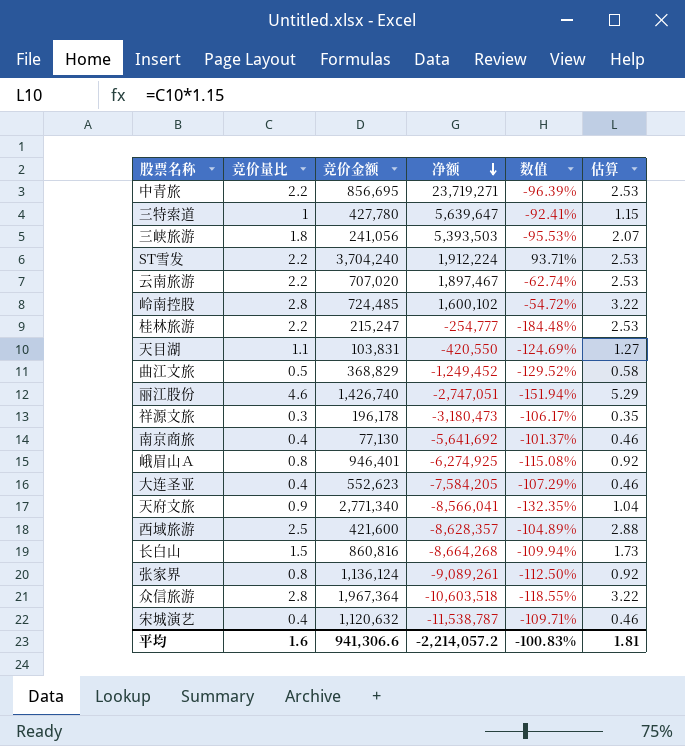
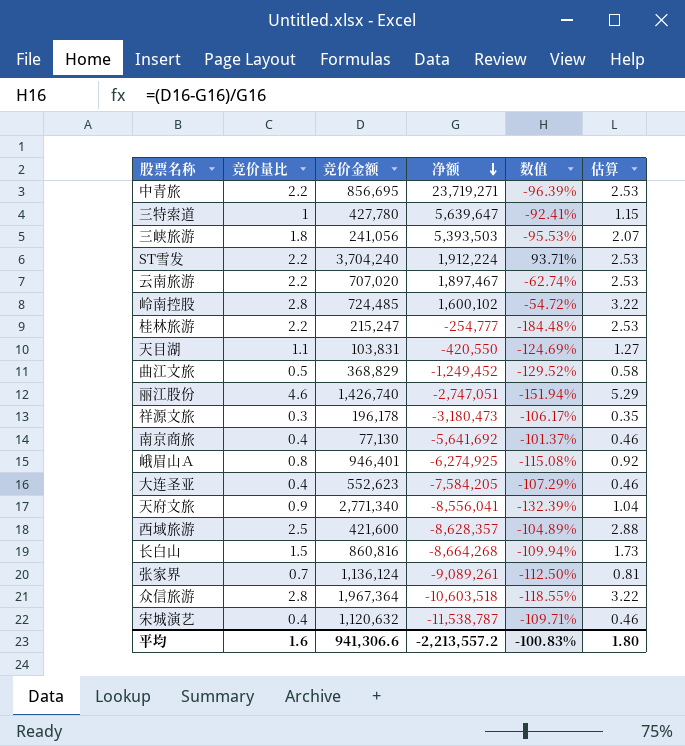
天府文旅 | 净额: -8,566,041 -> -8,556,041
天府文旅 | 数值: -132.35% -> -132.39%
张家界 | 竞价量比: 0.8 -> 0.7
张家界 | 估算: 0.92 -> 0.81
平均 | 净额: -2,214,057.2 -> -2,213,557.2
平均 | 估算: 1.81 -> 1.80

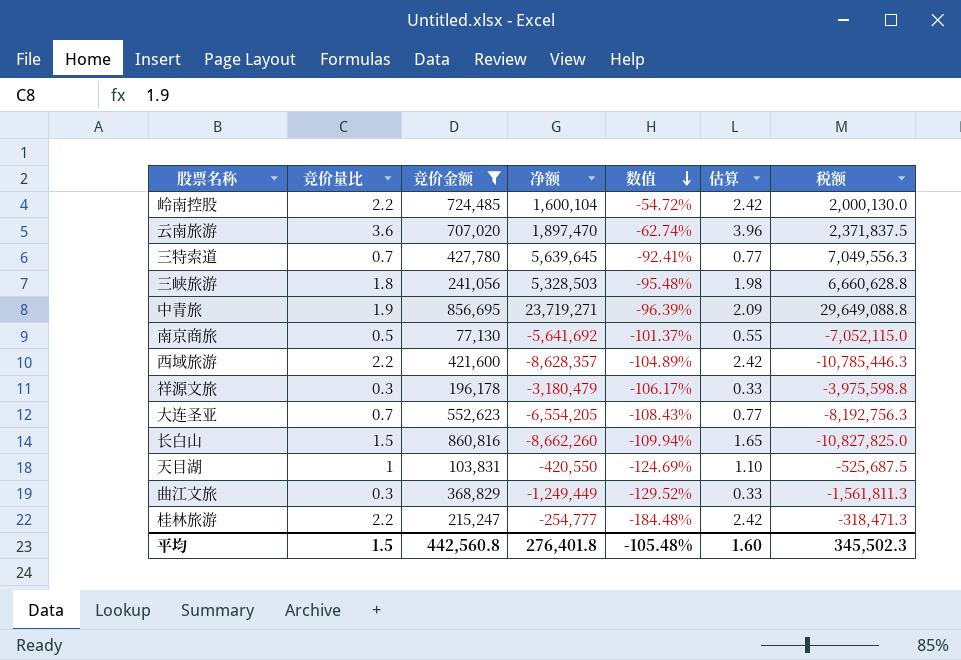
filter: none -> 竞价金额 <= 860,816
row order: 净额 descending -> 数值 descending
column 估算 | formula: [竞价量比] * 1.15 -> [竞价量比] * 1.1
column 税额 | formula: none -> [净额] * 1.25
岭南控股 | 竞价量比: 2.8 -> 2.2
岭南控股 | 净额: 1,600,102 -> 1,600,104
云南旅游 | 竞价量比: 2.2 -> 3.6
云南旅游 | 净额: 1,897,467 -> 1,897,470
三特索道 | 竞价量比: 1 -> 0.7
三特索道 | 净额: 5,639,647 -> 5,639,645
三峡旅游 | 净额: 5,393,503 -> 5,328,503
三峡旅游 | 数值: -95.53% -> -95.48%
中青旅 | 竞价量比: 2.2 -> 1.9
南京商旅 | 竞价量比: 0.4 -> 0.5
西域旅游 | 竞价量比: 2.5 -> 2.2
祥源文旅 | 净额: -3,180,473 -> -3,180,479
大连圣亚 | 竞价量比: 0.4 -> 0.7
大连圣亚 | 净额: -7,584,205 -> -6,554,205
大连圣亚 | 数值: -107.29% -> -108.43%
长白山 | 净额: -8,664,268 -> -8,662,260
天目湖 | 竞价量比: 1.1 -> 1
曲江文旅 | 竞价量比: 0.5 -> 0.3
曲江文旅 | 净额: -1,249,452 -> -1,249,449
平均 | 竞价量比: 1.6 -> 1.5
平均 | 竞价金额: 941,306.6 -> 442,560.8
平均 | 净额: -2,213,557.2 -> 276,401.8
平均 | 数值: -100.83% -> -105.48%
平均 | 估算: 1.80 -> 1.60

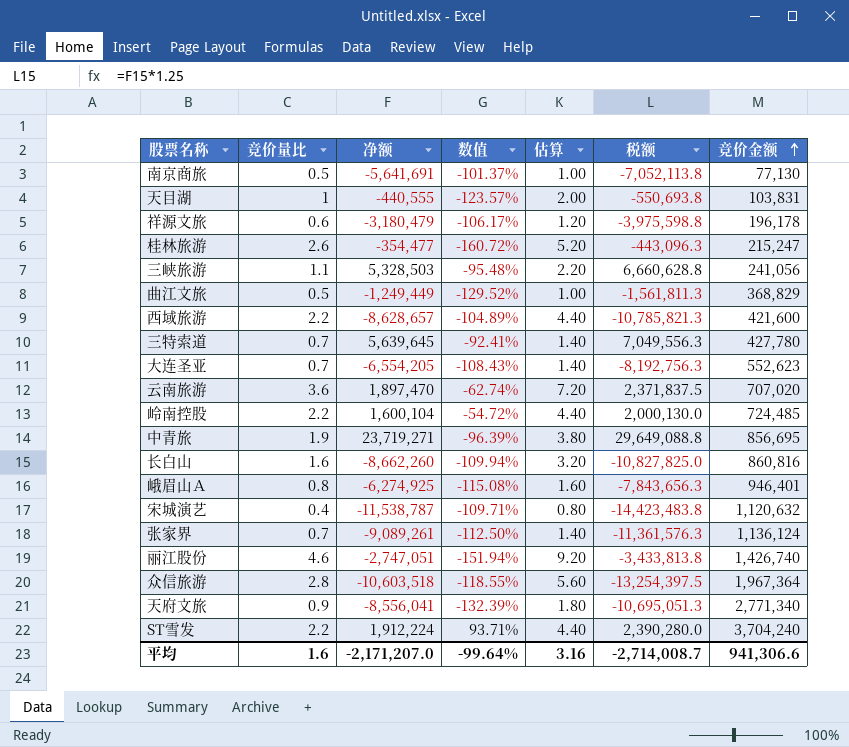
filter: 竞价金额 <= 860,816 -> none
row order: 数值 descending -> 竞价金额 ascending
column 估算 | formula: [竞价量比] * 1.1 -> [竞价量比] * 2
column 竞价金额 | position: 3 -> 7
南京商旅 | 净额: -5,641,692 -> -5,641,691
南京商旅 | 税额: -7,052,115.0 -> -7,052,113.8
天目湖 | 净额: -420,550 -> -440,555
天目湖 | 数值: -124.69% -> -123.57%
天目湖 | 税额: -525,687.5 -> -550,693.8
祥源文旅 | 竞价量比: 0.3 -> 0.6
桂林旅游 | 竞价量比: 2.2 -> 2.6
桂林旅游 | 净额: -254,777 -> -354,477
桂林旅游 | 数值: -184.48% -> -160.72%
桂林旅游 | 税额: -318,471.3 -> -443,096.3
三峡旅游 | 竞价量比: 1.8 -> 1.1
曲江文旅 | 竞价量比: 0.3 -> 0.5
西域旅游 | 净额: -8,628,357 -> -8,628,657
西域旅游 | 税额: -10,785,446.3 -> -10,785,821.3
长白山 | 竞价量比: 1.5 -> 1.6
平均 | 竞价量比: 1.5 -> 1.6
平均 | 净额: 276,401.8 -> -2,171,207.0
平均 | 数值: -105.48% -> -99.64%
平均 | 估算: 1.60 -> 3.16
平均 | 税额: 345,502.3 -> -2,714,008.7
平均 | 竞价金额: 442,560.8 -> 941,306.6

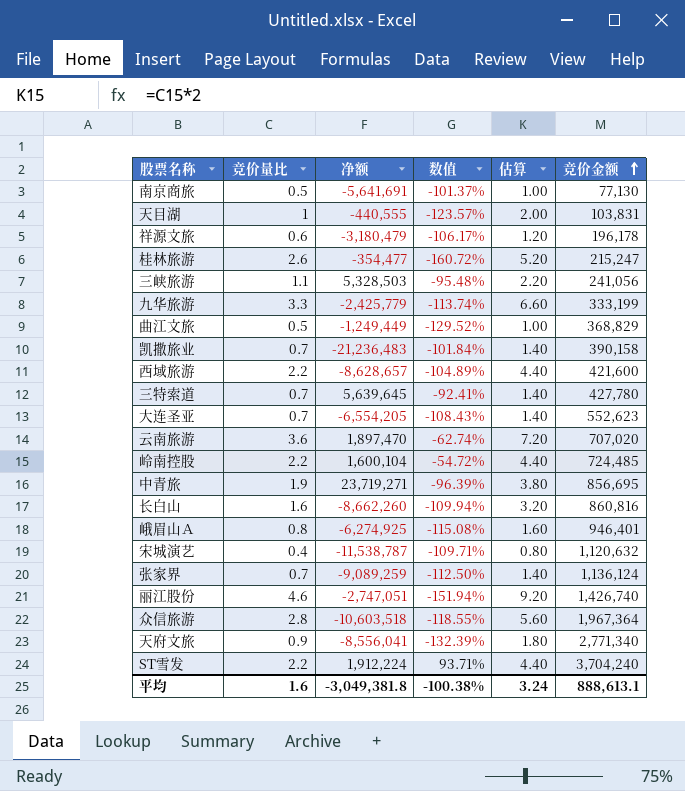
column 税额 | formula: [净额] * 1.25 -> none
row 九华旅游: none -> 3.3 | -2,425,779 | -113.74% | 6.60 | 333,199
row 凯撒旅业: none -> 0.7 | -21,236,483 | -101.84% | 1.40 | 390,158
张家界 | 净额: -9,089,261 -> -9,089,259
平均 | 净额: -2,171,207.0 -> -3,049,381.8
平均 | 数值: -99.64% -> -100.38%
平均 | 估算: 3.16 -> 3.24
平均 | 竞价金额: 941,306.6 -> 888,613.1

